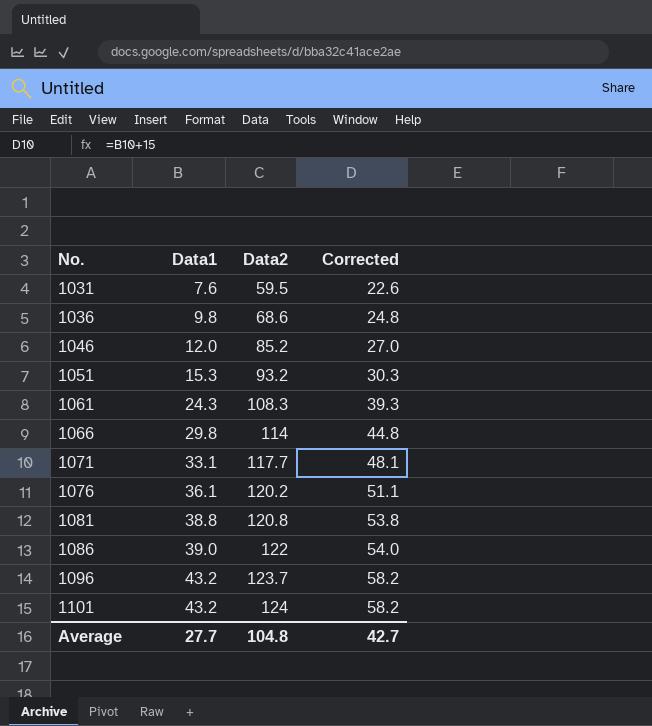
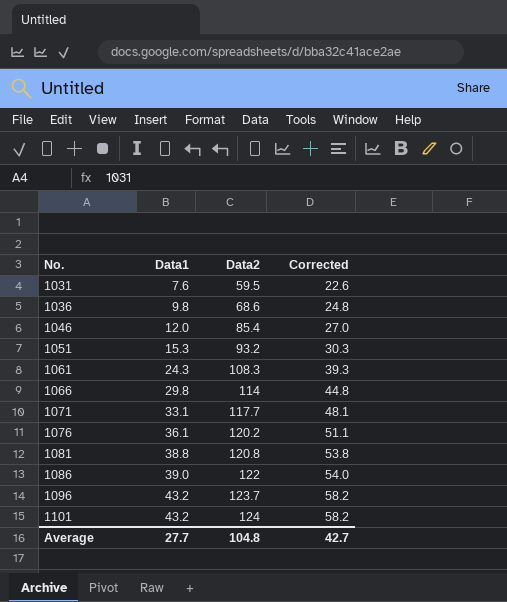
1046 | Data2: 85.2 -> 85.4

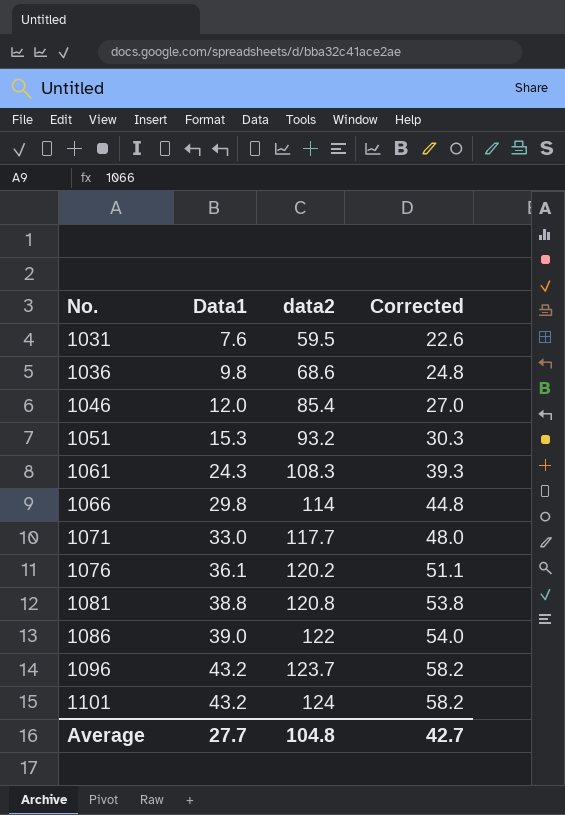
column name: Data2 -> data2
1071 | Data1: 33.1 -> 33.0
1071 | Corrected: 48.1 -> 48.0

